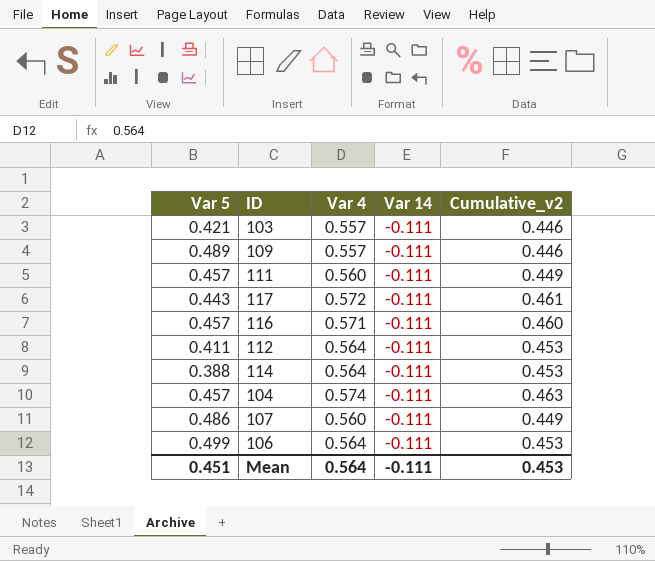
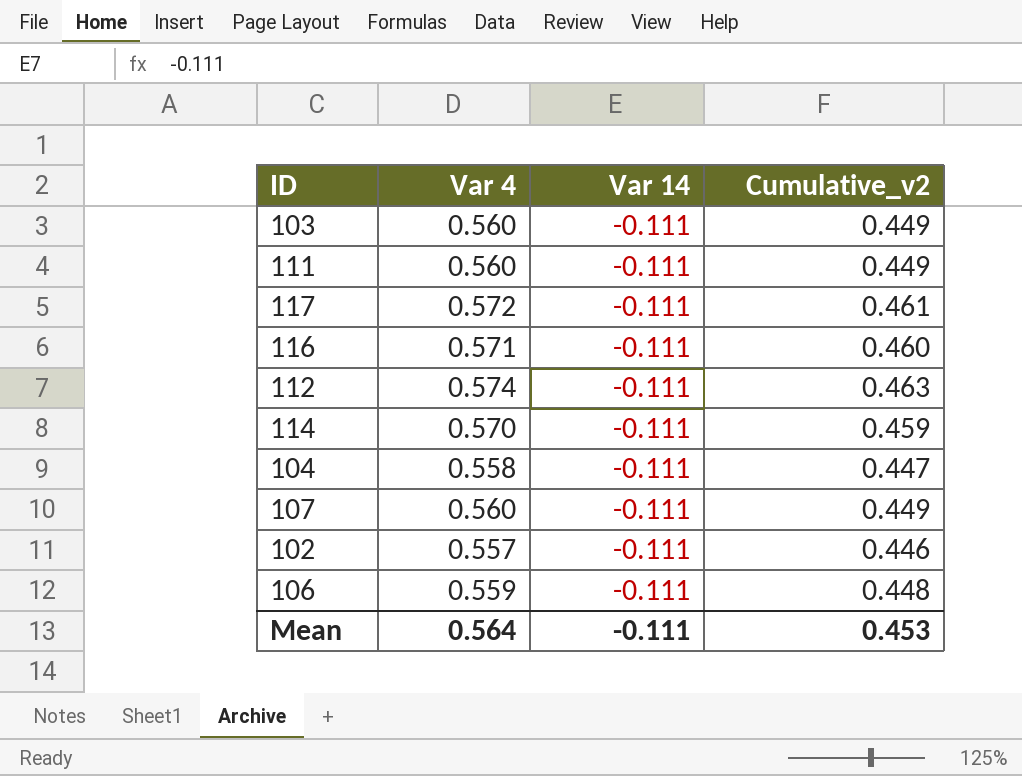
column Var 5 | position: 1 -> none
row 109: 0.489 | 0.557 | -0.111 | 0.446 -> none
103 | Var 4: 0.557 -> 0.560
103 | Cumulative_v2: 0.446 -> 0.449
112 | Var 4: 0.564 -> 0.574
112 | Cumulative_v2: 0.453 -> 0.463
114 | Var 4: 0.564 -> 0.570
114 | Cumulative_v2: 0.453 -> 0.459
104 | Var 4: 0.574 -> 0.558
104 | Cumulative_v2: 0.463 -> 0.447
row 102: none -> 0.557 | -0.111 | 0.446
106 | Var 4: 0.564 -> 0.559
106 | Cumulative_v2: 0.453 -> 0.448

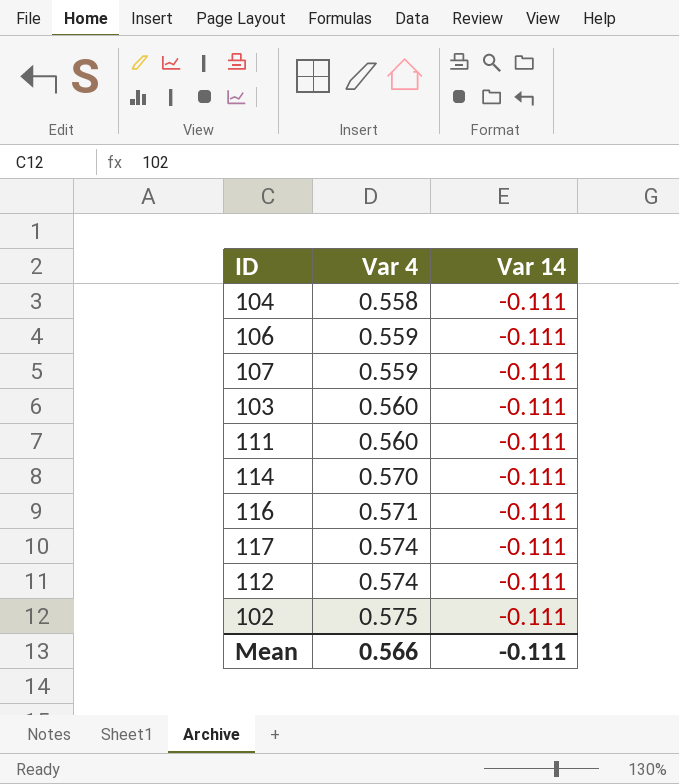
row order: none -> Var 4 ascending
column Cumulative_v2 | formula: [Var 4] + [Var 14] -> none
107 | Var 4: 0.560 -> 0.559
117 | Var 4: 0.572 -> 0.574
102 | Var 4: 0.557 -> 0.575
Mean | Var 4: 0.564 -> 0.566

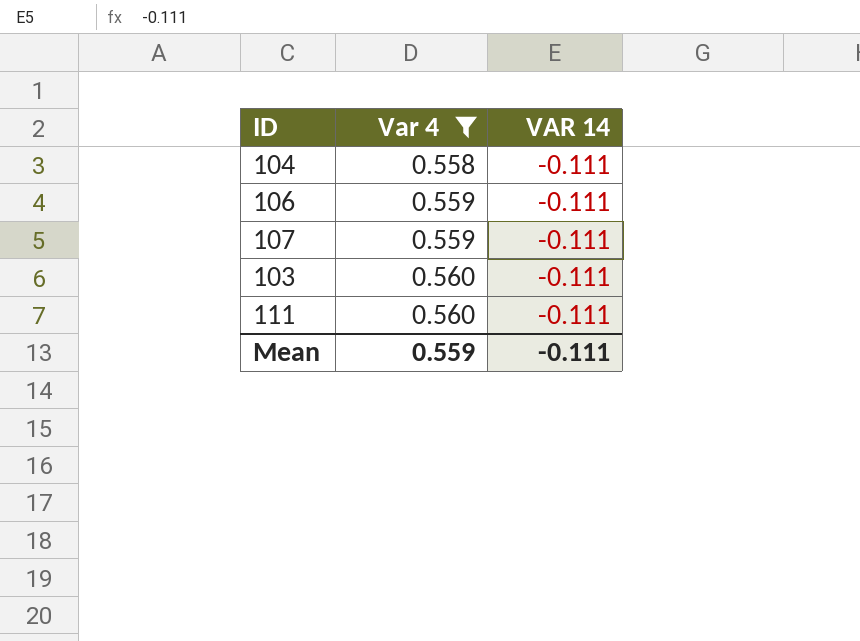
filter: none -> Var 4 <= 0.560
column name: Var 14 -> VAR 14
Mean | Var 4: 0.566 -> 0.559

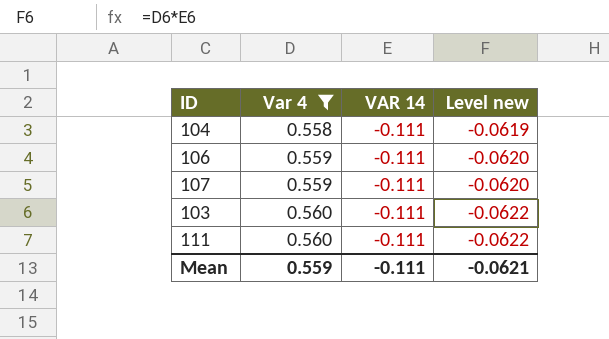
column Level new | formula: none -> [Var 4] * [VAR 14]

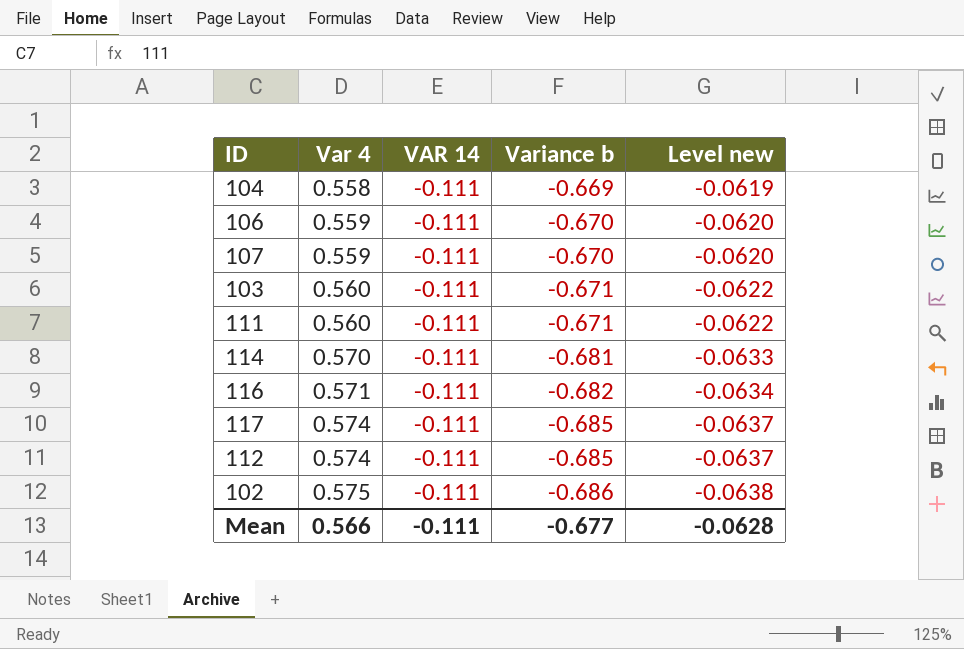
filter: Var 4 <= 0.560 -> none
column Variance b | formula: none -> [VAR 14] - [Var 4]
Mean | Var 4: 0.559 -> 0.566
Mean | Level new: -0.0621 -> -0.0628

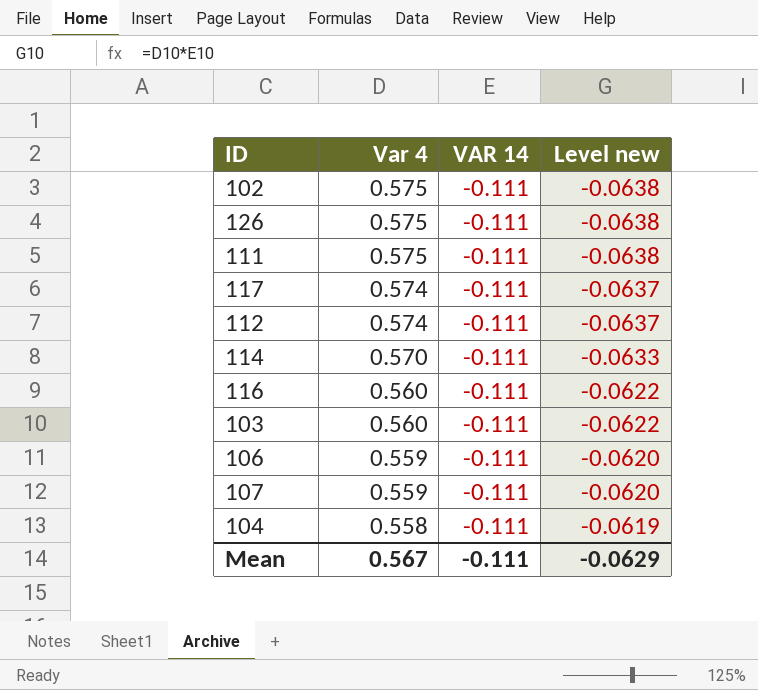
row order: Var 4 ascending -> Var 4 descending
column Variance b | formula: [VAR 14] - [Var 4] -> none
row 126: none -> 0.575 | -0.111 | -0.0638
111 | Var 4: 0.560 -> 0.575
111 | Level new: -0.0622 -> -0.0638
116 | Var 4: 0.571 -> 0.560
116 | Level new: -0.0634 -> -0.0622
Mean | Var 4: 0.566 -> 0.567
Mean | Level new: -0.0628 -> -0.0629

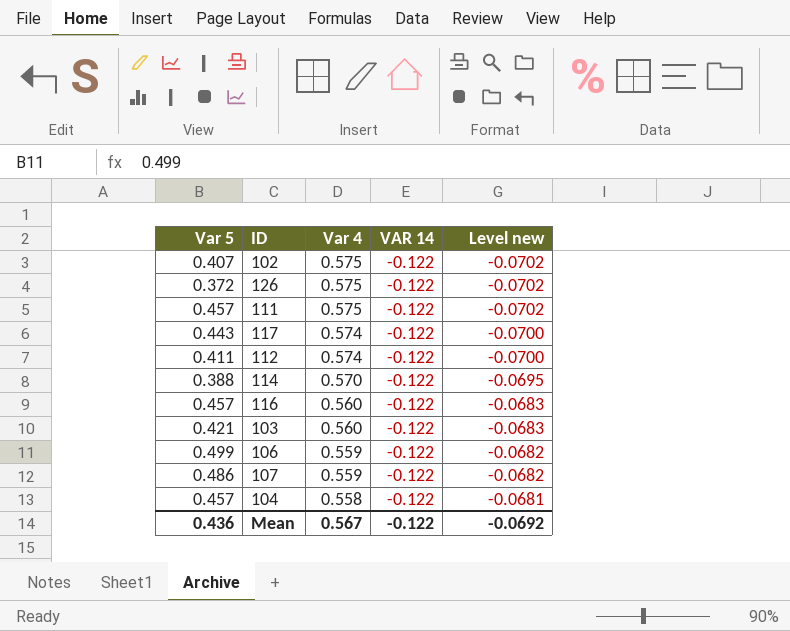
column Var 5 | position: none -> 1
102 | VAR 14: -0.111 -> -0.122
102 | Level new: -0.0638 -> -0.0702
126 | VAR 14: -0.111 -> -0.122
126 | Level new: -0.0638 -> -0.0702
111 | VAR 14: -0.111 -> -0.122
111 | Level new: -0.0638 -> -0.0702
117 | VAR 14: -0.111 -> -0.122
117 | Level new: -0.0637 -> -0.0700
112 | VAR 14: -0.111 -> -0.122
112 | Level new: -0.0637 -> -0.0700
114 | VAR 14: -0.111 -> -0.122
114 | Level new: -0.0633 -> -0.0695
116 | VAR 14: -0.111 -> -0.122
116 | Level new: -0.0622 -> -0.0683
103 | VAR 14: -0.111 -> -0.122
103 | Level new: -0.0622 -> -0.0683
106 | VAR 14: -0.111 -> -0.122
106 | Level new: -0.0620 -> -0.0682
107 | VAR 14: -0.111 -> -0.122
107 | Level new: -0.0620 -> -0.0682
104 | VAR 14: -0.111 -> -0.122
104 | Level new: -0.0619 -> -0.0681
Mean | VAR 14: -0.111 -> -0.122
Mean | Level new: -0.0629 -> -0.0692

